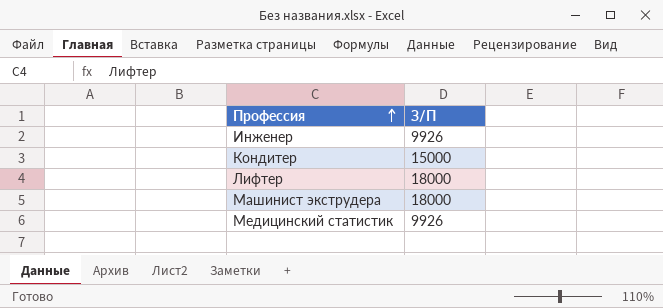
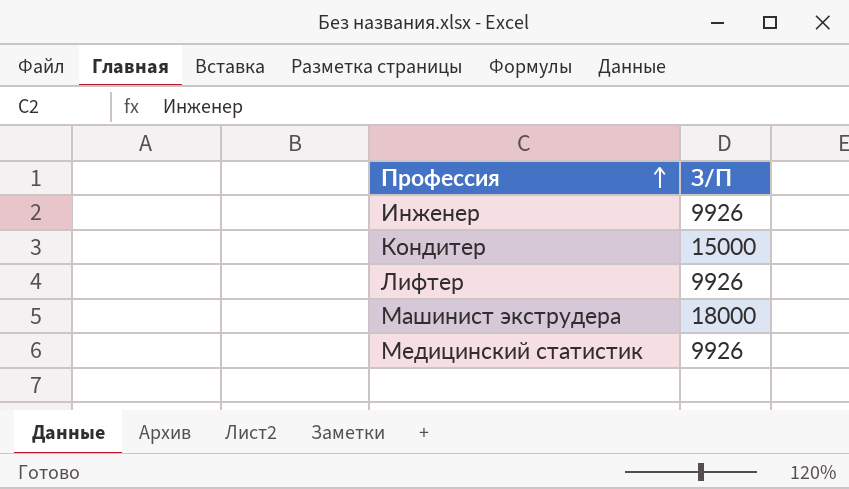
Лифтер | З/П: 18000 -> 9926

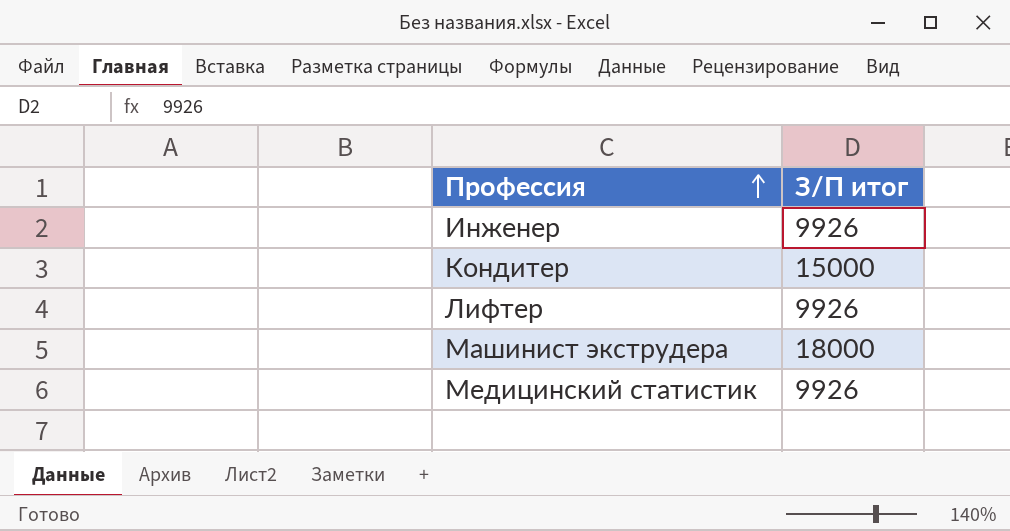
column name: З/П -> З/П итог

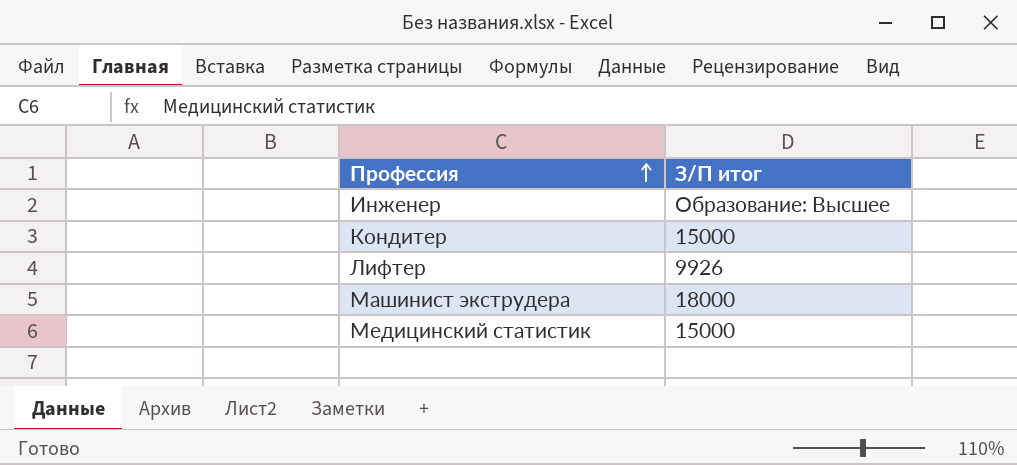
Инженер | З/П итог: 9926 -> Образование: Высшее
Медицинский статистик | З/П итог: 9926 -> 15000

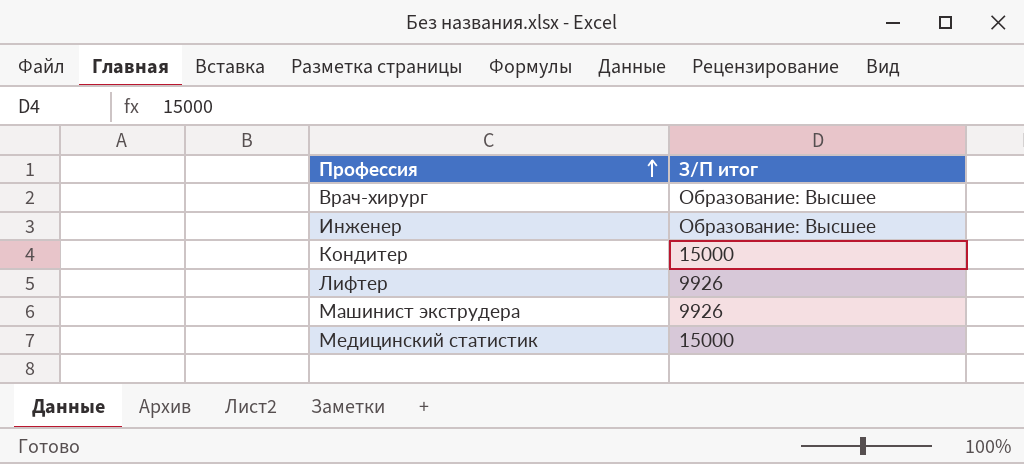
row Врач-хирург: none -> Образование: Высшее
Машинист экструдера | З/П итог: 18000 -> 9926

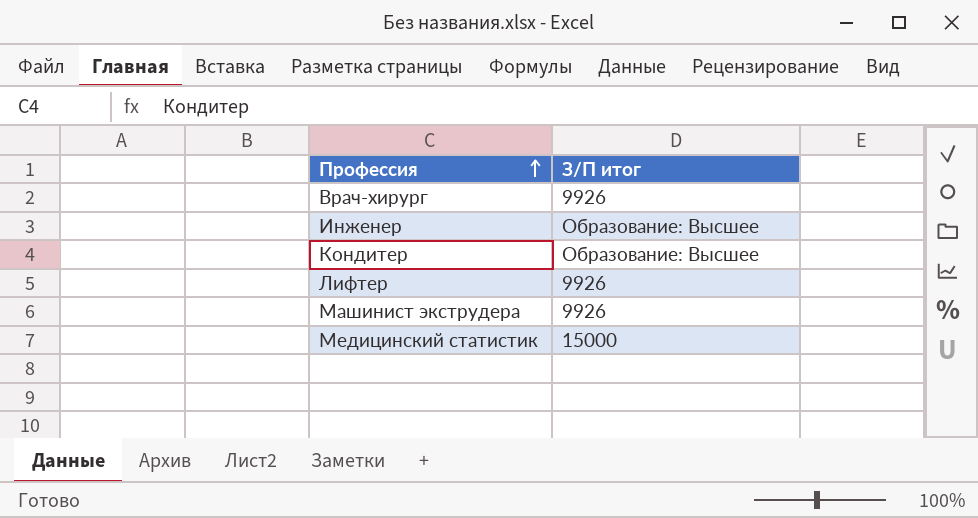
Врач-хирург | З/П итог: Образование: Высшее -> 9926
Кондитер | З/П итог: 15000 -> Образование: Высшее

